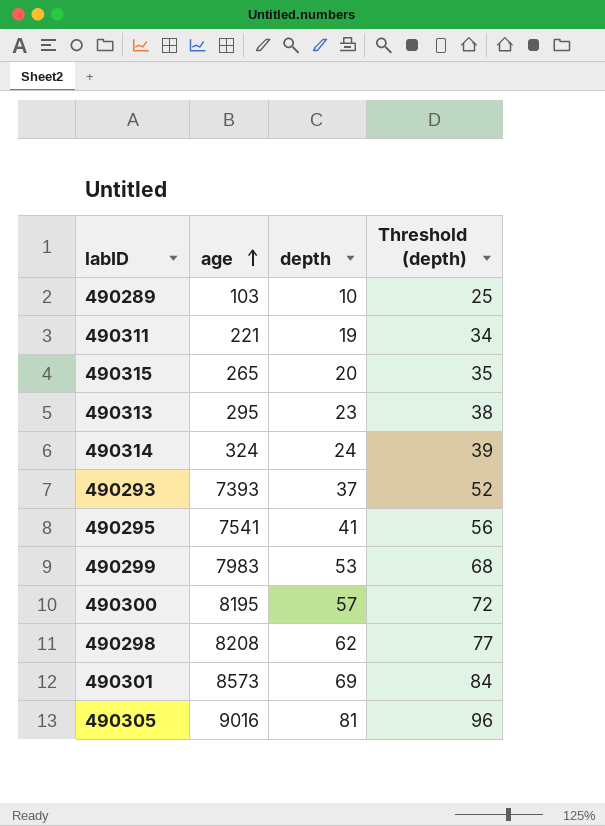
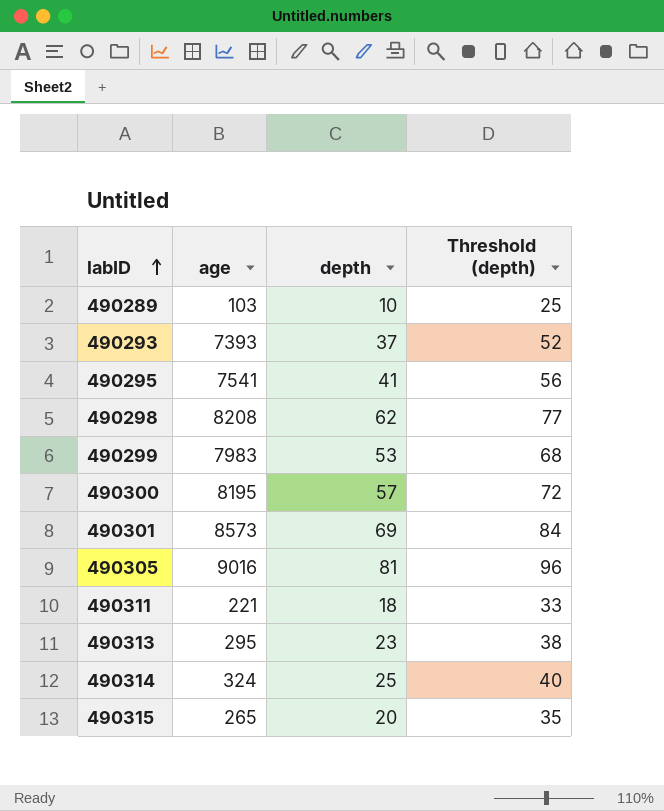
row order: age ascending -> labID ascending
490311 | depth: 19 -> 18
490311 | Threshold (depth): 34 -> 33
490314 | depth: 24 -> 25
490314 | Threshold (depth): 39 -> 40

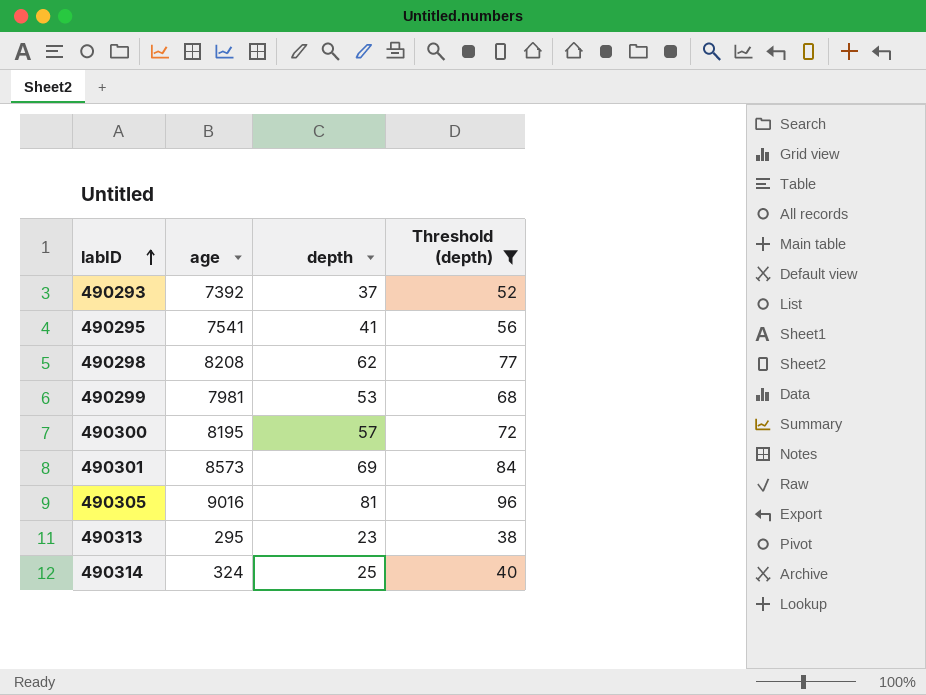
filter: none -> Threshold (depth) >= 38
490293 | age: 7393 -> 7392
490299 | age: 7983 -> 7981

